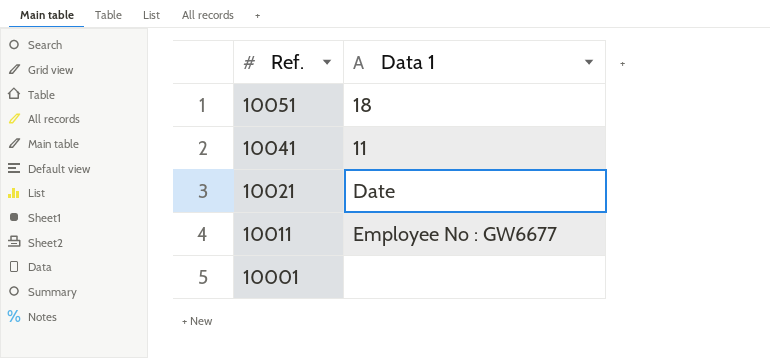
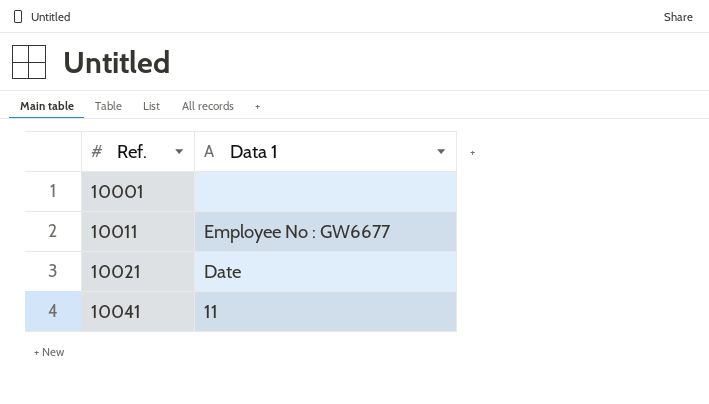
row order: Ref. descending -> Ref. ascending
row 10051: 18 -> none

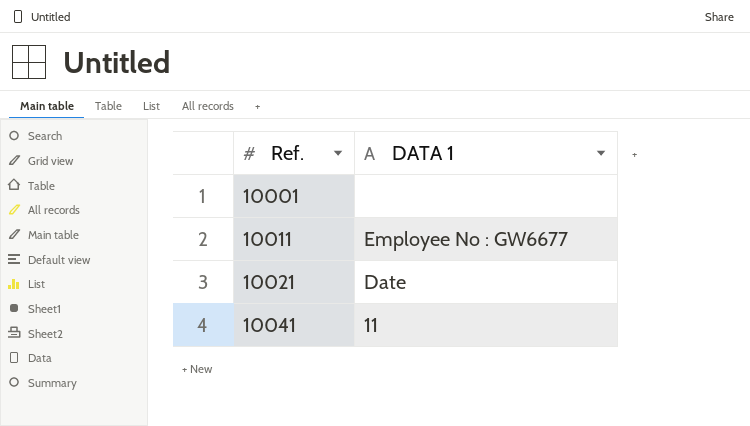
column name: Data 1 -> DATA 1

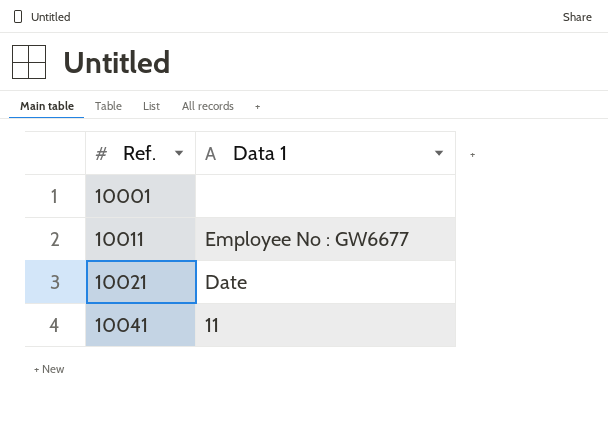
column name: DATA 1 -> Data 1

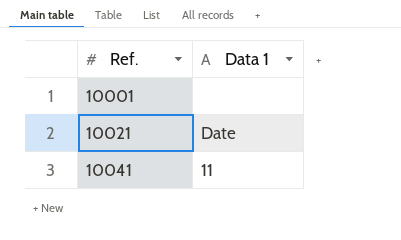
row 10011: Employee No : GW6677 -> none

